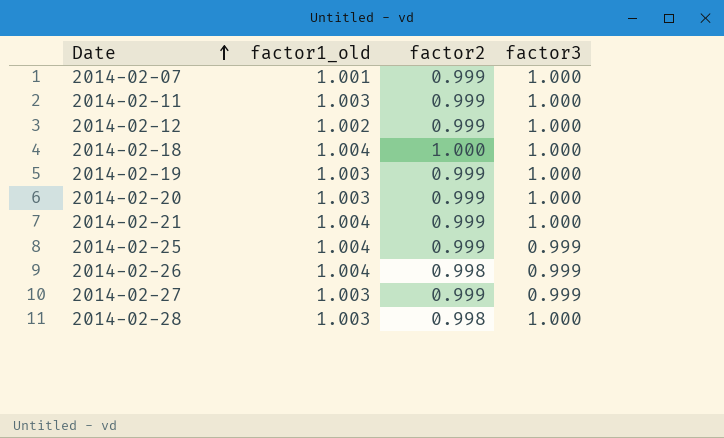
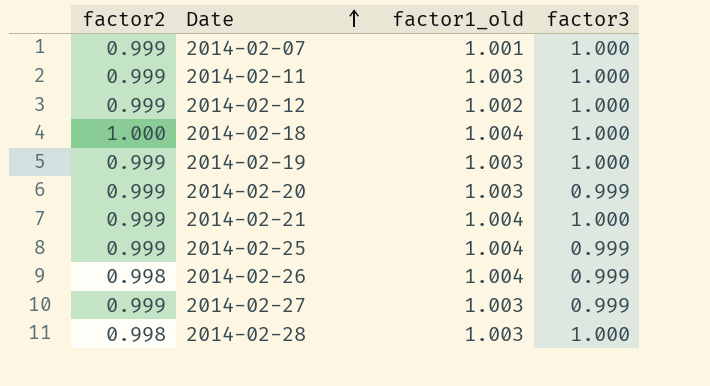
column factor2 | position: 3 -> 1
2014-02-20 | factor3: 1.000 -> 0.999

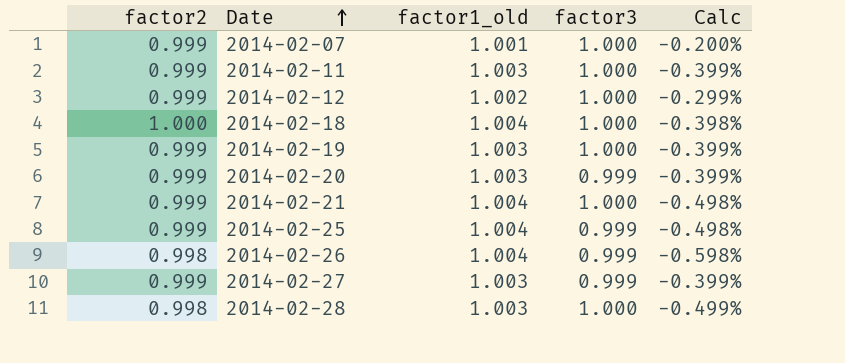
column Calc | formula: none -> ([factor2] - [factor1_old]) / [factor1_old]

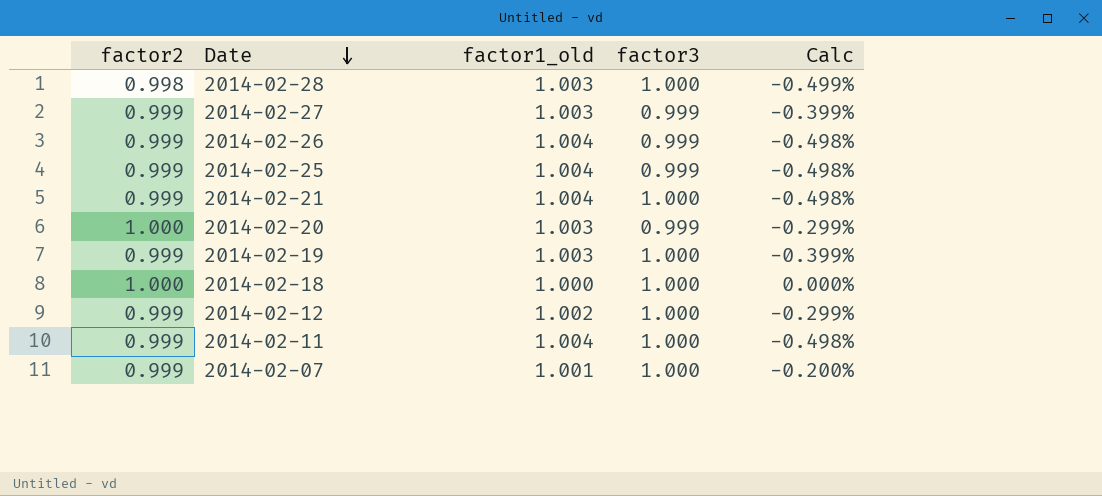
row order: Date ascending -> Date descending
2014-02-26 | factor2: 0.998 -> 0.999
2014-02-26 | Calc: -0.598% -> -0.498%
2014-02-20 | factor2: 0.999 -> 1.000
2014-02-20 | Calc: -0.399% -> -0.299%
2014-02-18 | factor1_old: 1.004 -> 1.000
2014-02-18 | Calc: -0.398% -> 0.000%
2014-02-11 | factor1_old: 1.003 -> 1.004
2014-02-11 | Calc: -0.399% -> -0.498%

